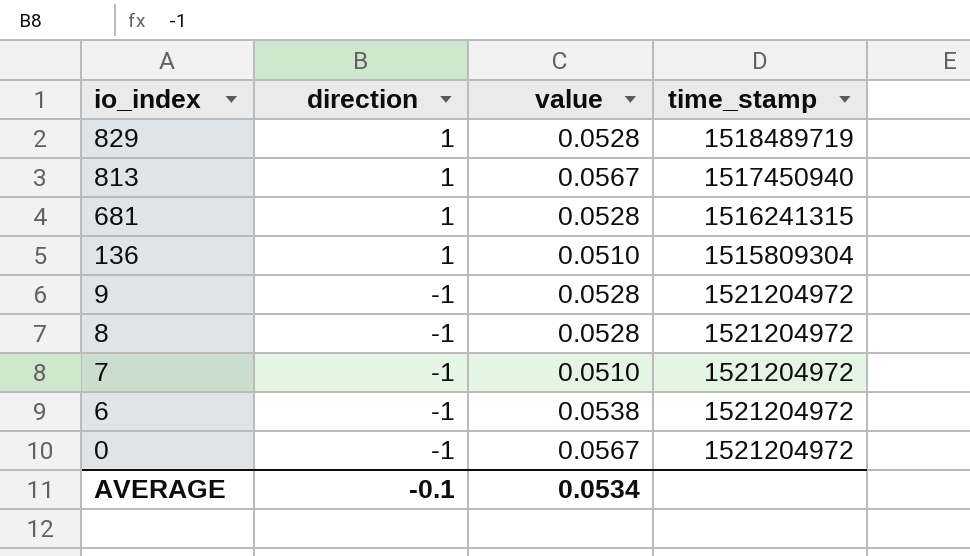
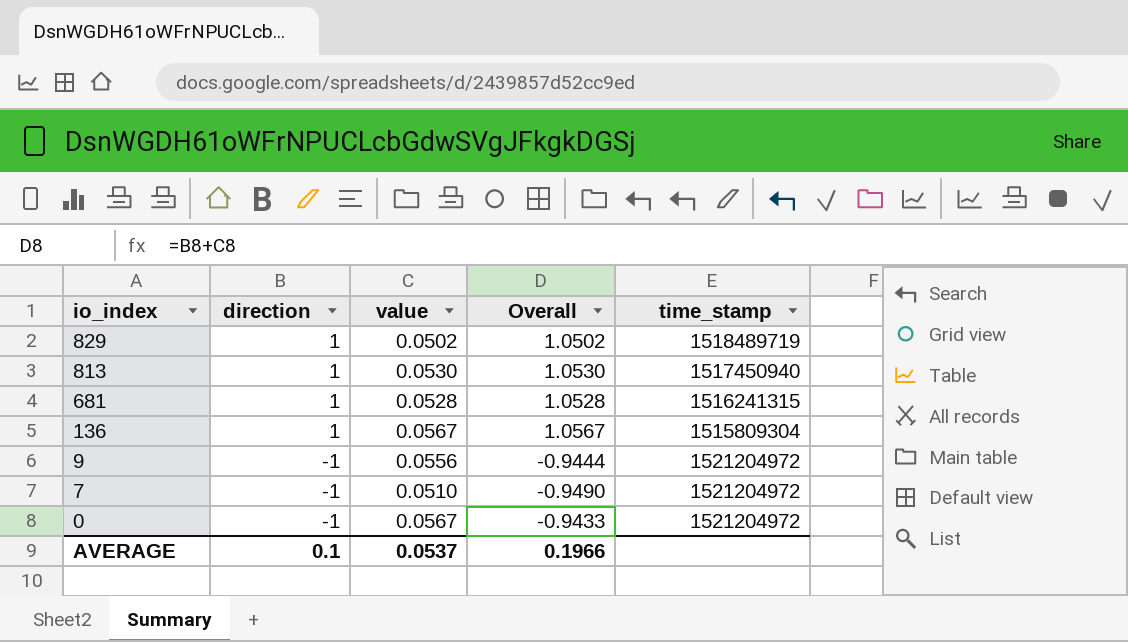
column Overall | formula: none -> [direction] + [value]
row 8: -1 | 0.0528 | 1521204972 -> none
row 6: -1 | 0.0538 | 1521204972 -> none
829 | value: 0.0528 -> 0.0502
813 | value: 0.0567 -> 0.0530
136 | value: 0.0510 -> 0.0567
9 | value: 0.0528 -> 0.0556
AVERAGE | direction: -0.1 -> 0.1
AVERAGE | value: 0.0534 -> 0.0537

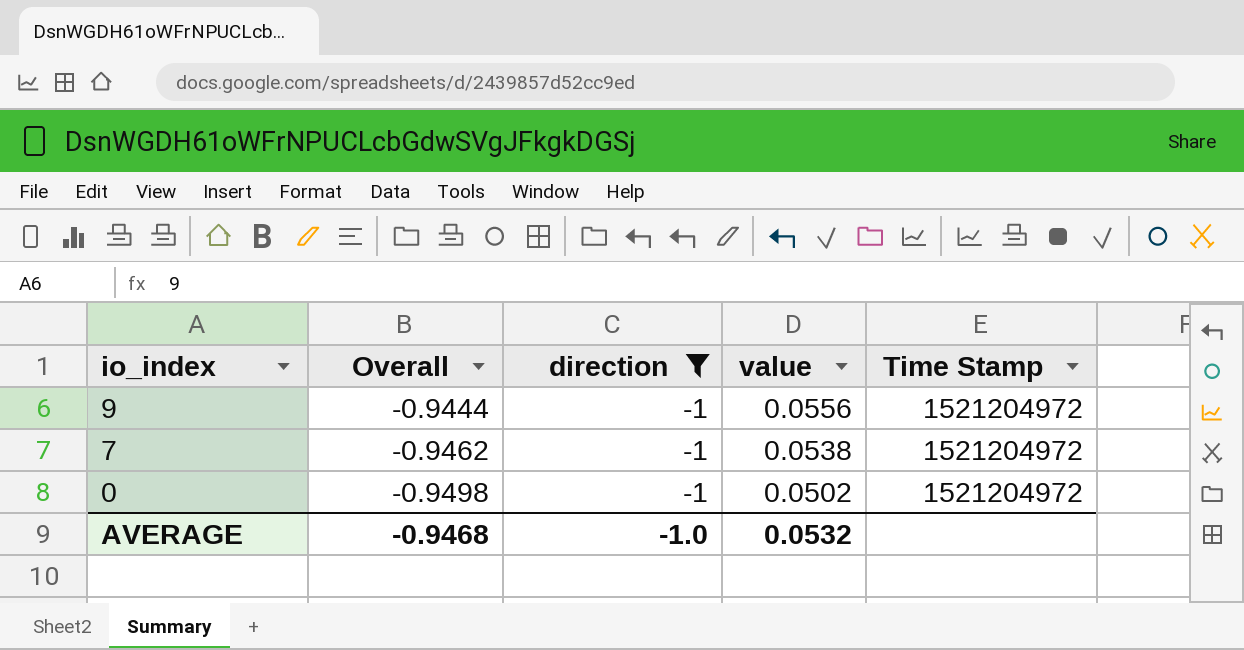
filter: none -> direction = -1
column Overall | position: 4 -> 2
column name: time_stamp -> Time Stamp
7 | Overall: -0.9490 -> -0.9462
7 | value: 0.0510 -> 0.0538
0 | Overall: -0.9433 -> -0.9498
0 | value: 0.0567 -> 0.0502
AVERAGE | Overall: 0.1966 -> -0.9468
AVERAGE | direction: 0.1 -> -1.0
AVERAGE | value: 0.0537 -> 0.0532

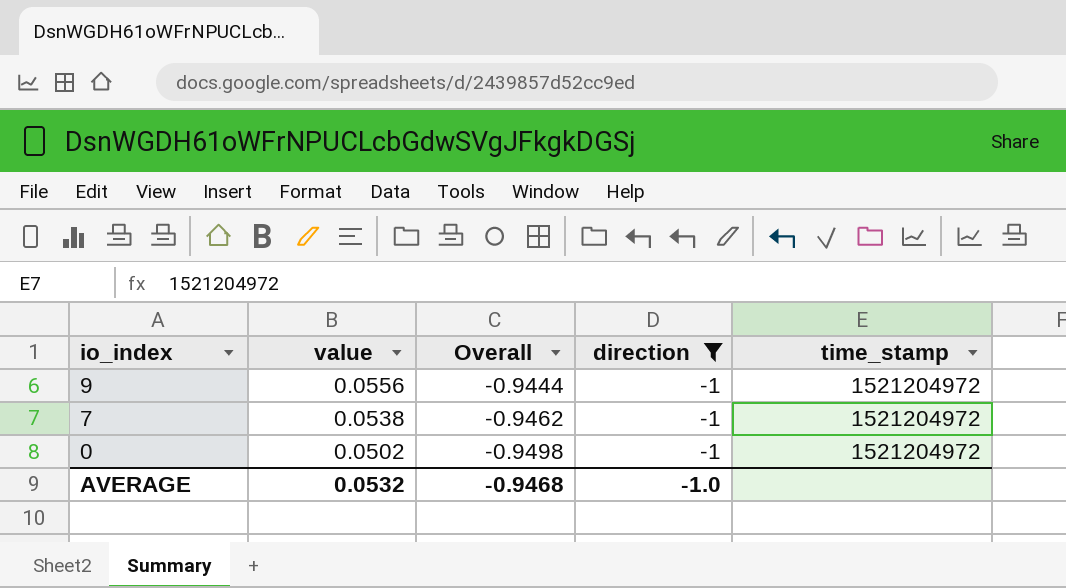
column value | position: 4 -> 2
column name: Time Stamp -> time_stamp

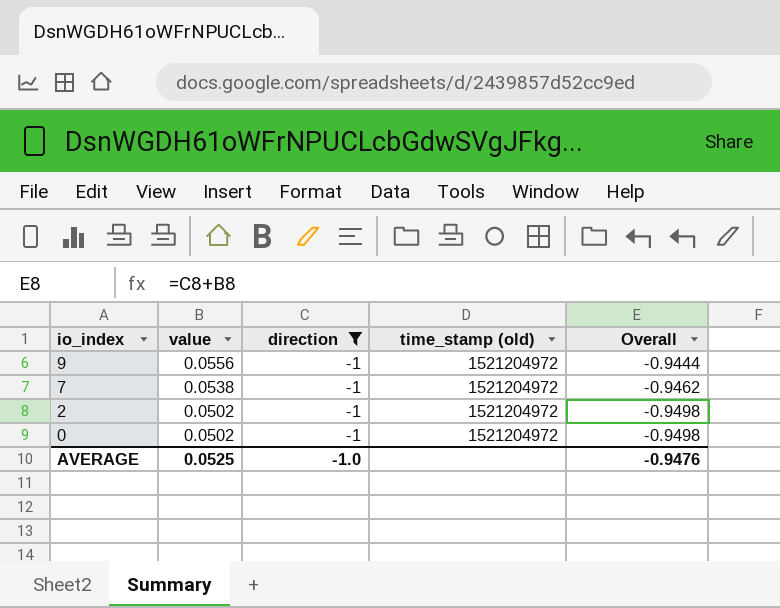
column name: time_stamp -> time_stamp (old)
column Overall | position: 3 -> 5
row 2: none -> 0.0502 | -1 | 1521204972 | -0.9498
AVERAGE | value: 0.0532 -> 0.0525
AVERAGE | Overall: -0.9468 -> -0.9476

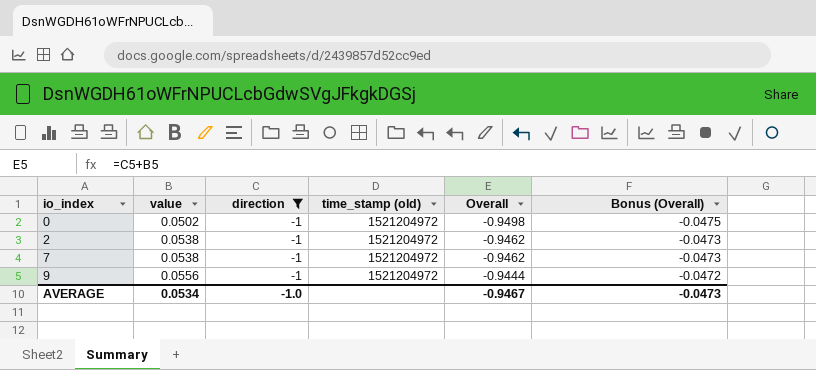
row order: io_index descending -> io_index ascending
column Bonus (Overall) | formula: none -> [Overall] * 0.05
2 | value: 0.0502 -> 0.0538
2 | Overall: -0.9498 -> -0.9462
AVERAGE | value: 0.0525 -> 0.0534
AVERAGE | Overall: -0.9476 -> -0.9467

